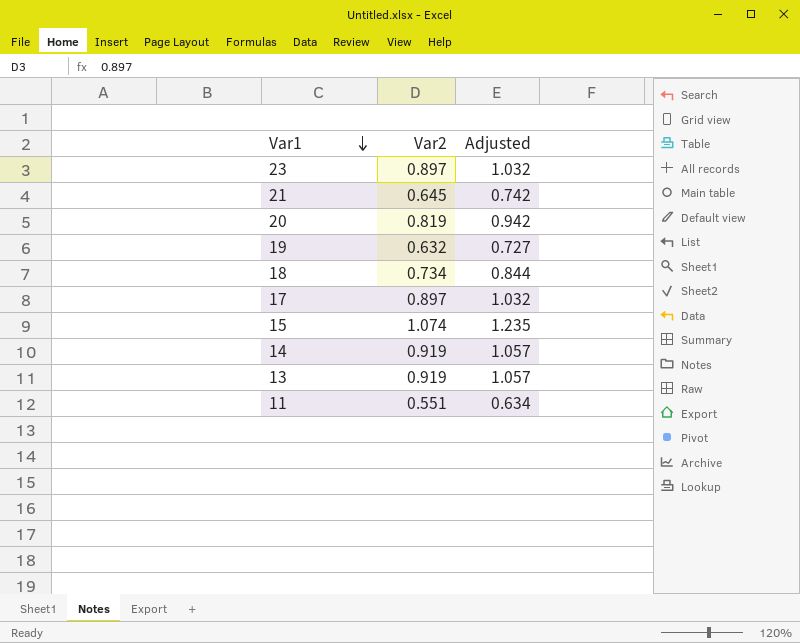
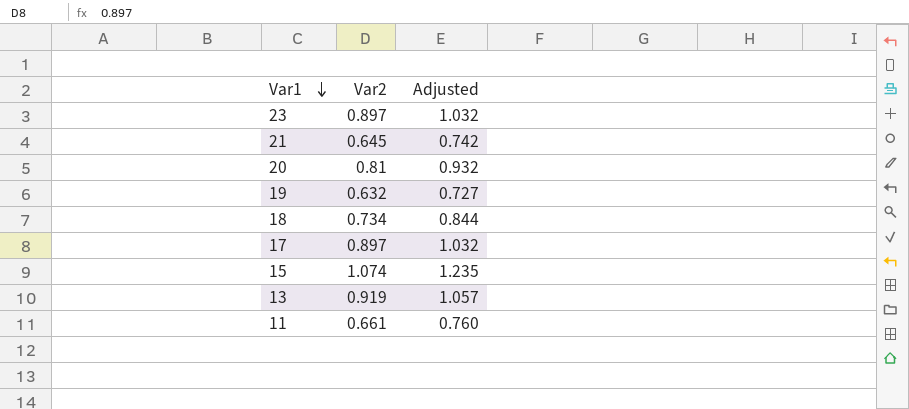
row 14: 0.919 | 1.057 -> none
20 | Var2: 0.819 -> 0.81
20 | Adjusted: 0.942 -> 0.932
11 | Var2: 0.551 -> 0.661
11 | Adjusted: 0.634 -> 0.760

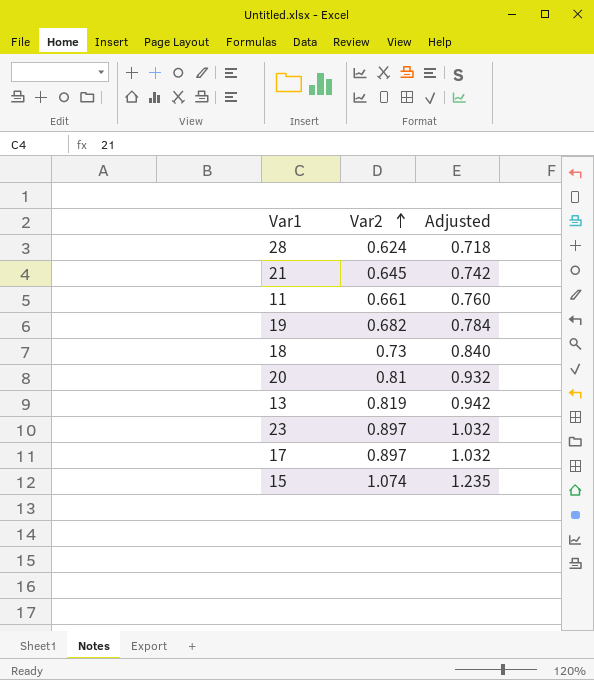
row order: Var1 descending -> Var2 ascending
row 28: none -> 0.624 | 0.718
19 | Var2: 0.632 -> 0.682
19 | Adjusted: 0.727 -> 0.784
18 | Var2: 0.734 -> 0.73
18 | Adjusted: 0.844 -> 0.840
13 | Var2: 0.919 -> 0.819
13 | Adjusted: 1.057 -> 0.942

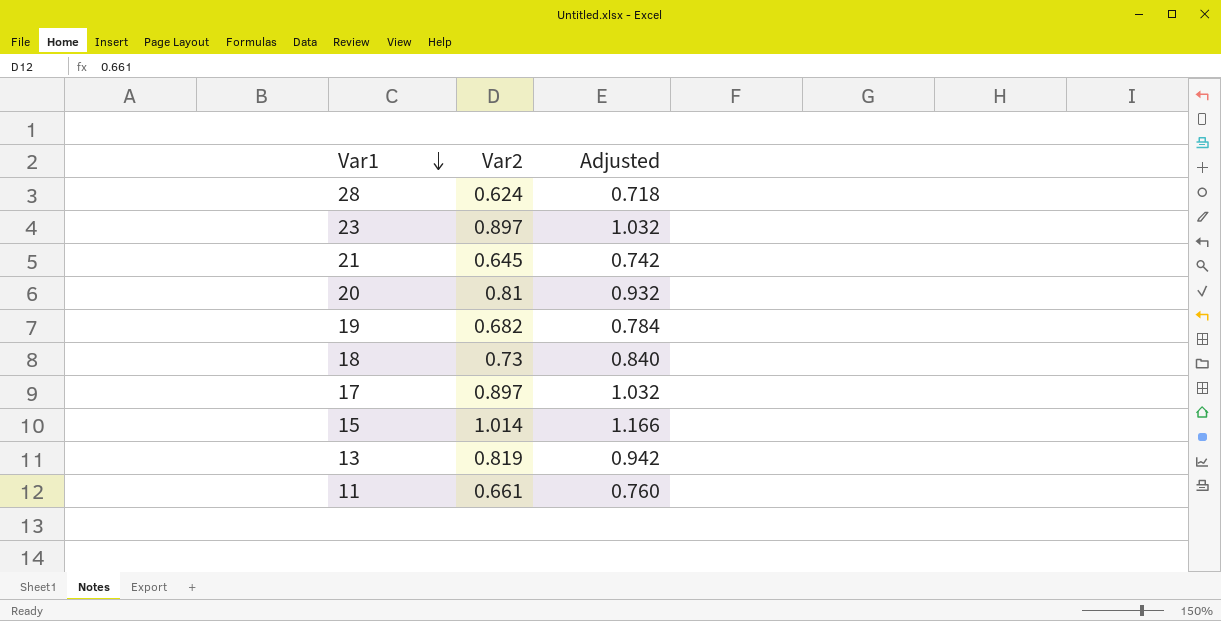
row order: Var2 ascending -> Var1 descending
15 | Var2: 1.074 -> 1.014
15 | Adjusted: 1.235 -> 1.166

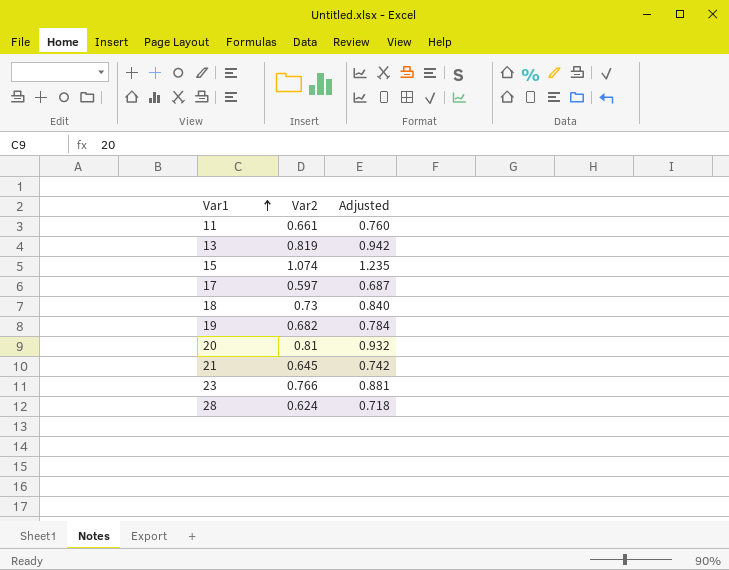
row order: Var1 descending -> Var1 ascending
15 | Var2: 1.014 -> 1.074
15 | Adjusted: 1.166 -> 1.235
17 | Var2: 0.897 -> 0.597
17 | Adjusted: 1.032 -> 0.687
23 | Var2: 0.897 -> 0.766
23 | Adjusted: 1.032 -> 0.881

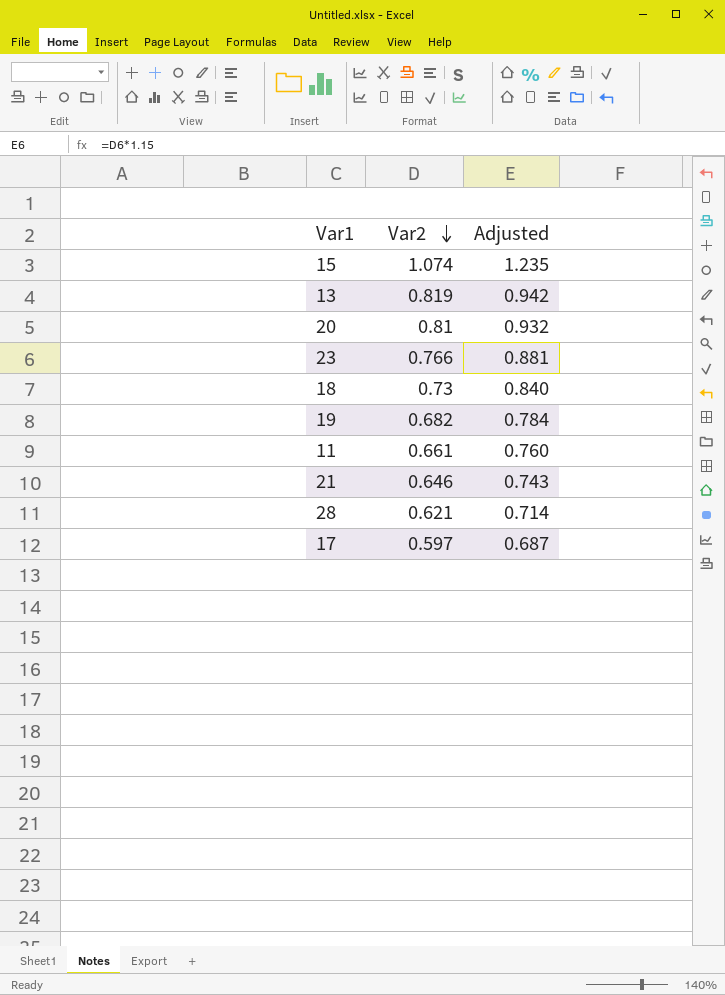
row order: Var1 ascending -> Var2 descending
21 | Var2: 0.645 -> 0.646
21 | Adjusted: 0.742 -> 0.743
28 | Var2: 0.624 -> 0.621
28 | Adjusted: 0.718 -> 0.714

